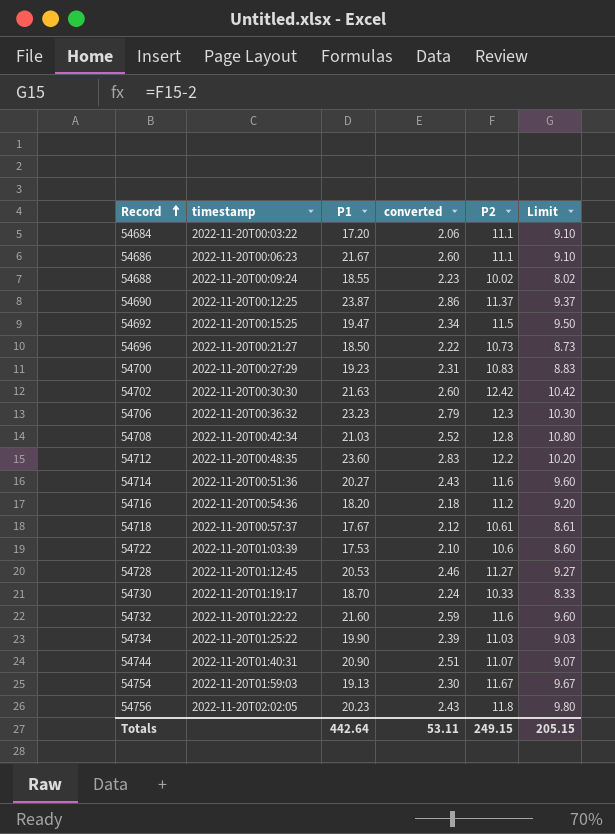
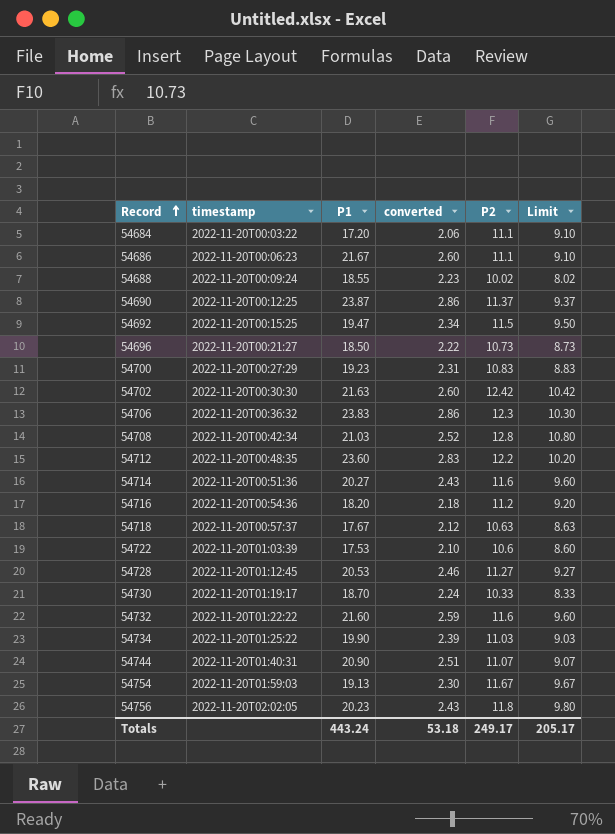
54706 | P1: 23.23 -> 23.83
54706 | converted: 2.79 -> 2.86
54718 | P2: 10.61 -> 10.63
54718 | Limit: 8.61 -> 8.63
Totals | P1: 442.64 -> 443.24
Totals | converted: 53.11 -> 53.18
Totals | P2: 249.15 -> 249.17
Totals | Limit: 205.15 -> 205.17

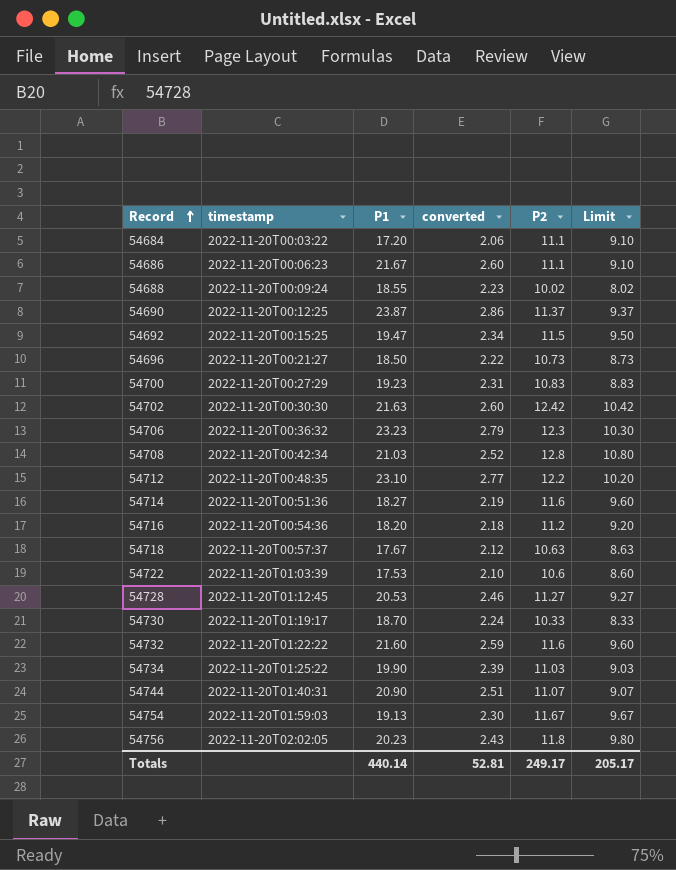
54706 | P1: 23.83 -> 23.23
54706 | converted: 2.86 -> 2.79
54712 | P1: 23.60 -> 23.10
54712 | converted: 2.83 -> 2.77
54714 | P1: 20.27 -> 18.27
54714 | converted: 2.43 -> 2.19
Totals | P1: 443.24 -> 440.14
Totals | converted: 53.18 -> 52.81

